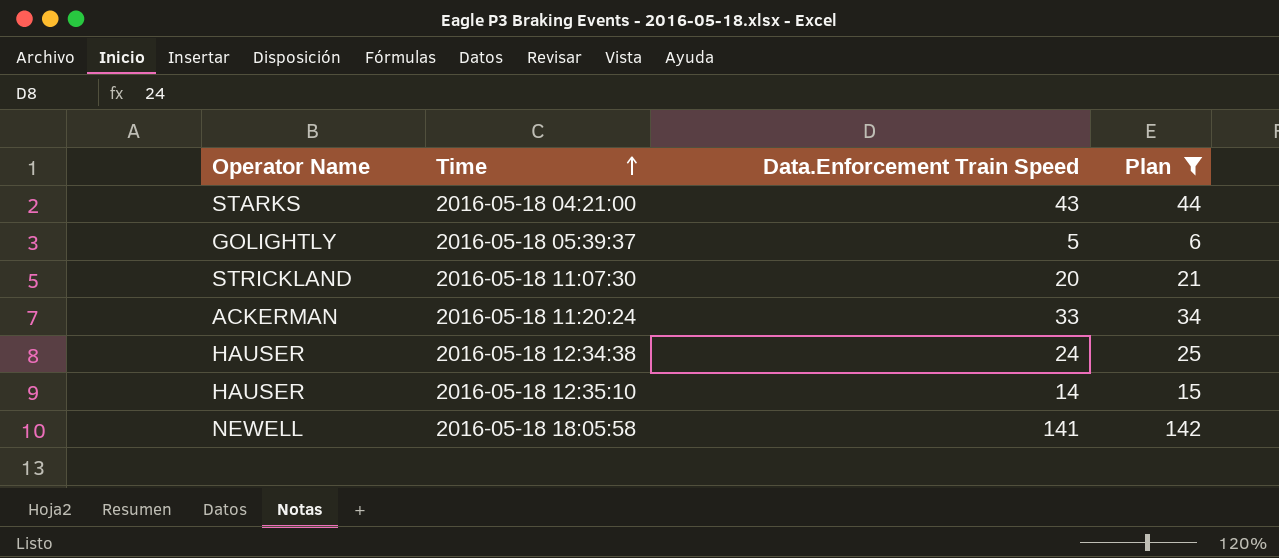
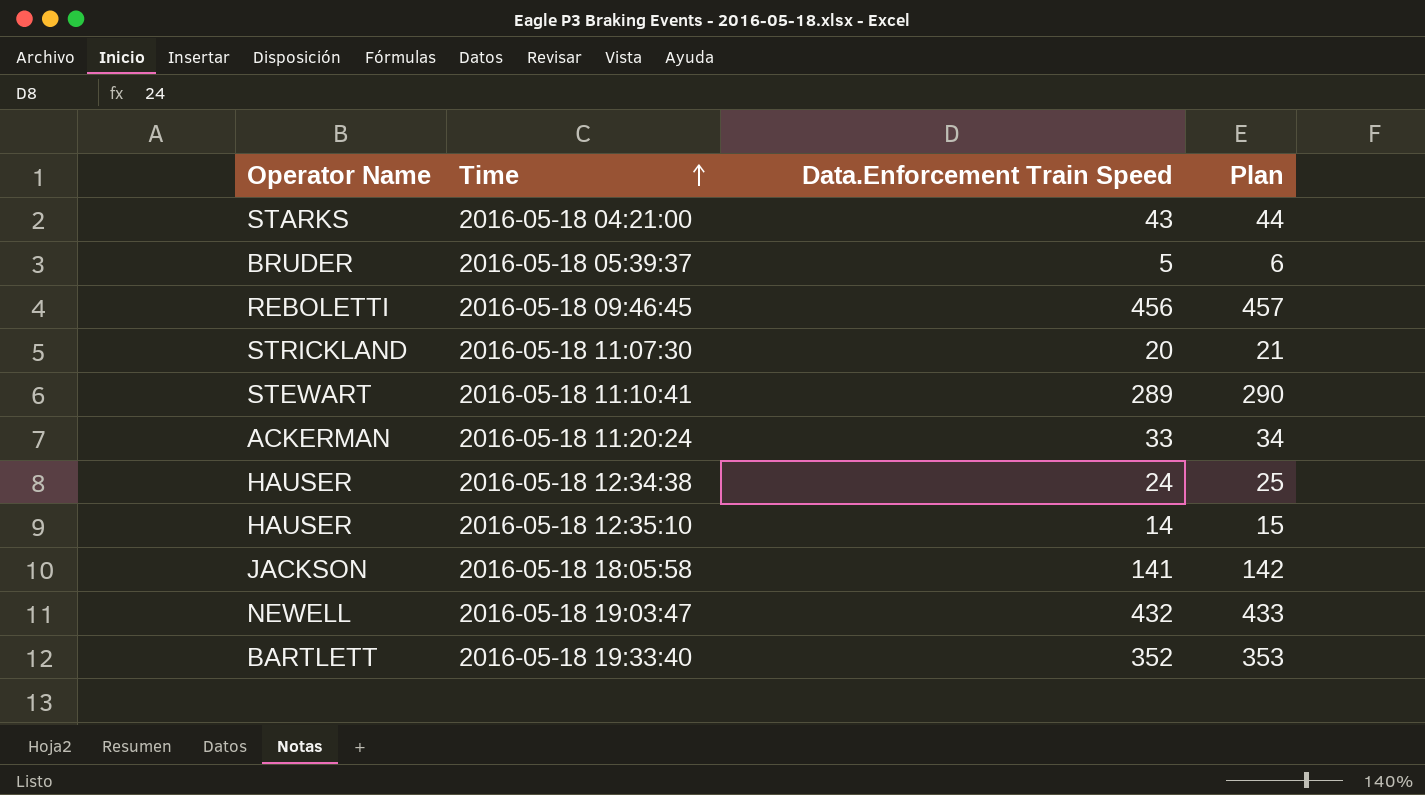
filter: Plan <= 142 -> none
2016-05-18 05:39:37 | Operator Name: GOLIGHTLY -> BRUDER
2016-05-18 18:05:58 | Operator Name: NEWELL -> JACKSON

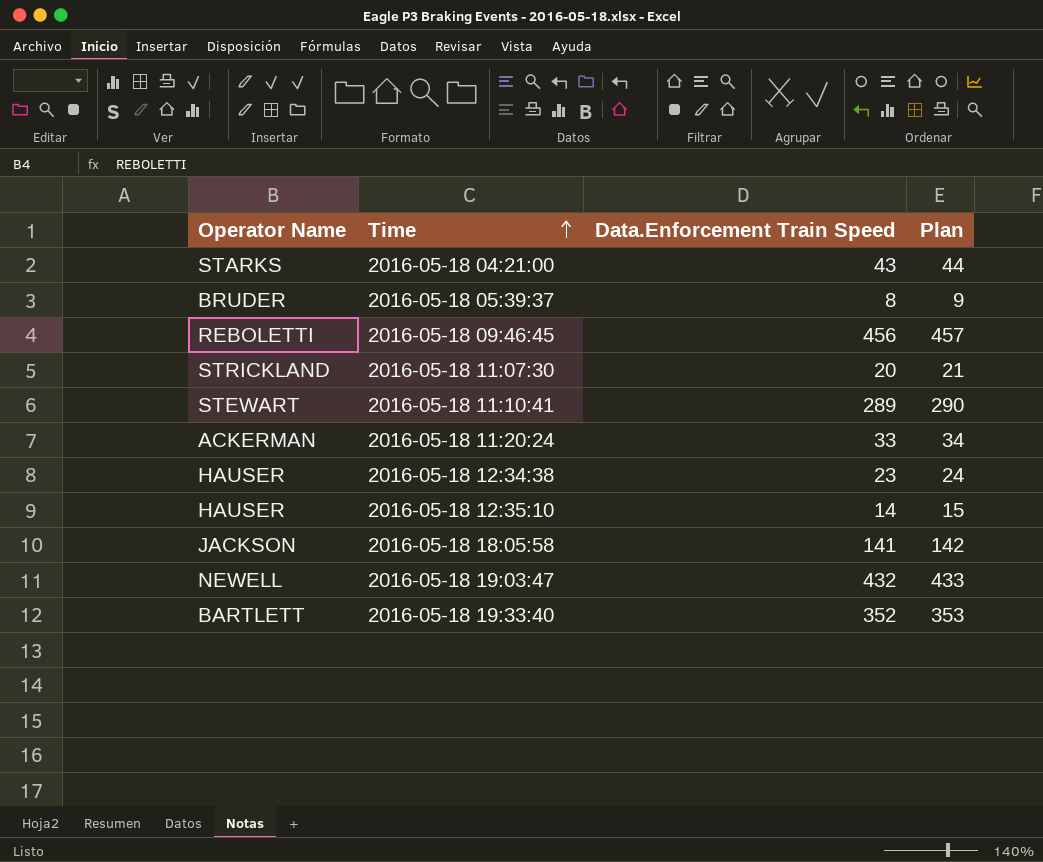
2016-05-18 05:39:37 | Data.Enforcement Train Speed: 5 -> 8
2016-05-18 05:39:37 | Plan: 6 -> 9
2016-05-18 12:34:38 | Data.Enforcement Train Speed: 24 -> 23
2016-05-18 12:34:38 | Plan: 25 -> 24

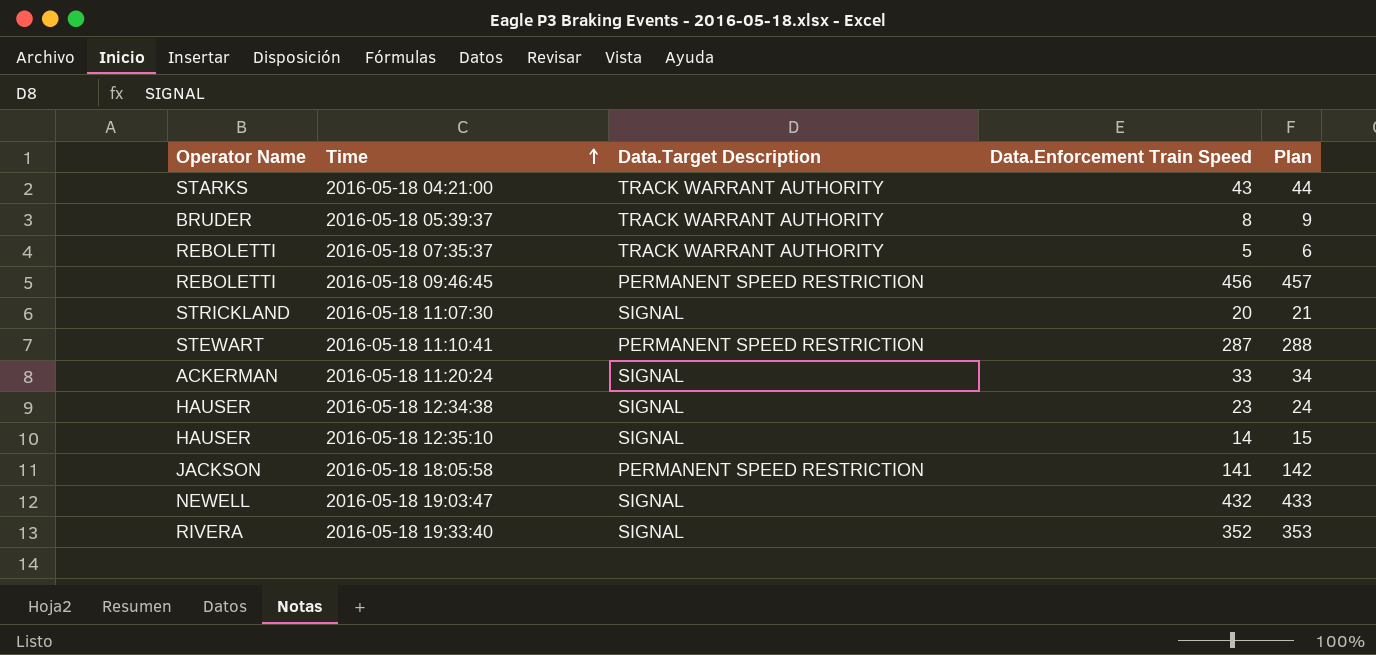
column Data.Target Description | position: none -> 3
row 2016-05-18 07:35:37: none -> REBOLETTI | TRACK WARRANT AUTHORITY | 5 | 6
2016-05-18 11:10:41 | Data.Enforcement Train Speed: 289 -> 287
2016-05-18 11:10:41 | Plan: 290 -> 288
2016-05-18 19:33:40 | Operator Name: BARTLETT -> RIVERA

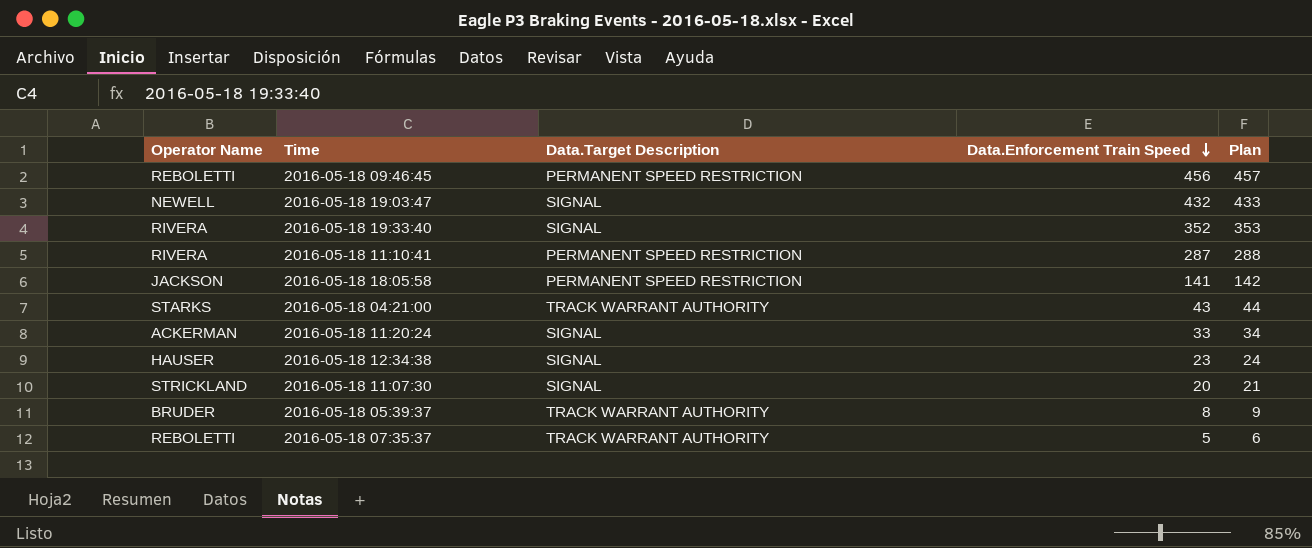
row order: Time ascending -> Data.Enforcement Train Speed descending
row 2016-05-18 12:35:10: HAUSER | SIGNAL | 14 | 15 -> none
2016-05-18 11:10:41 | Operator Name: STEWART -> RIVERA

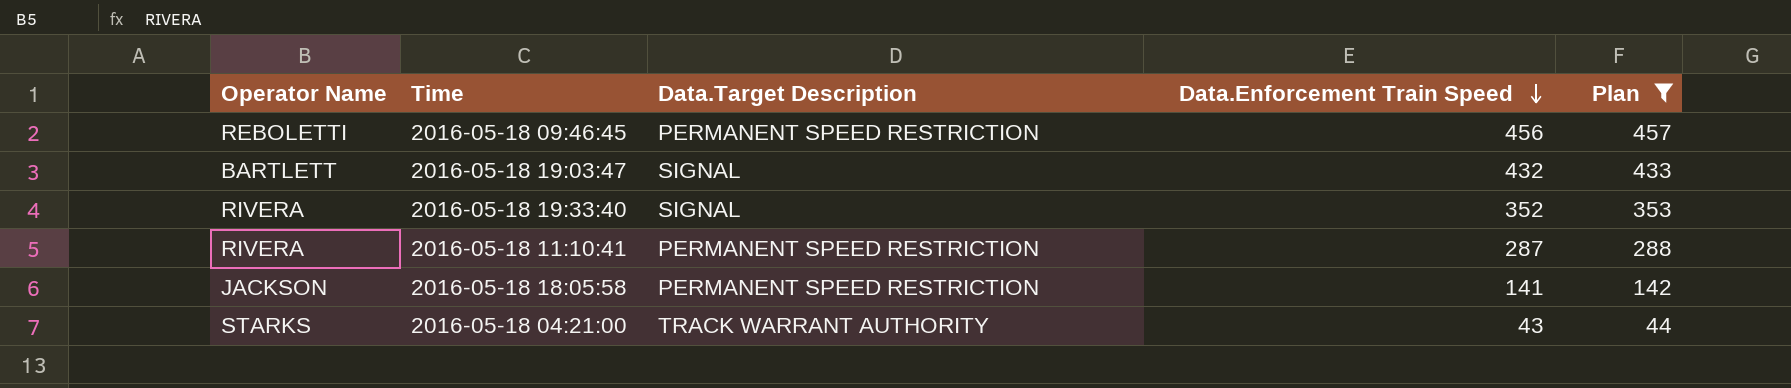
filter: none -> Plan >= 44
2016-05-18 19:03:47 | Operator Name: NEWELL -> BARTLETT

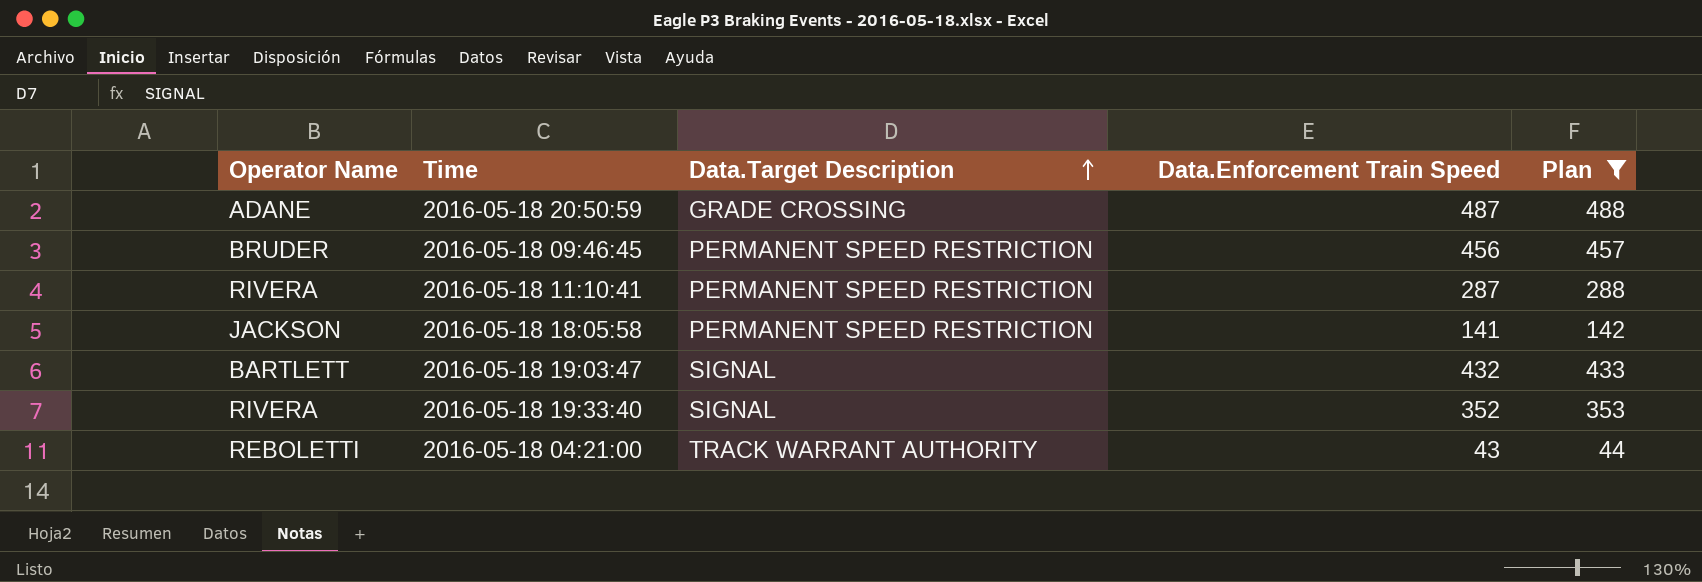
row order: Data.Enforcement Train Speed descending -> Data.Target Description ascending
row 2016-05-18 20:50:59: none -> ADANE | GRADE CROSSING | 487 | 488
2016-05-18 09:46:45 | Operator Name: REBOLETTI -> BRUDER
2016-05-18 04:21:00 | Operator Name: STARKS -> REBOLETTI

